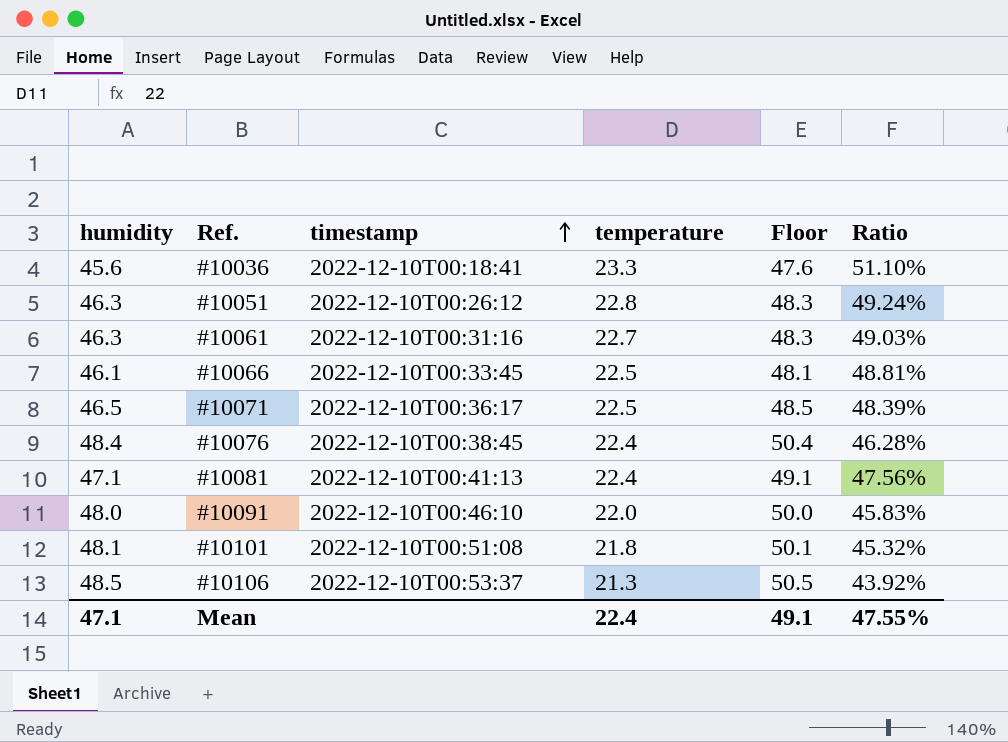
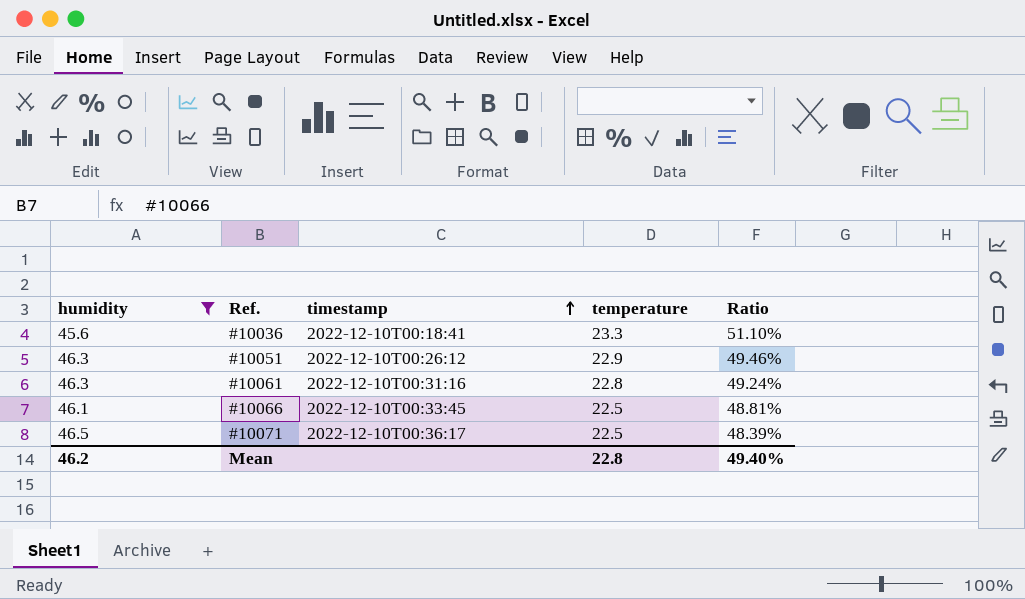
filter: none -> humidity <= 46.5
column Floor | formula: [humidity] + 2 -> none
#10051 | temperature: 22.8 -> 22.9
#10051 | Ratio: 49.24% -> 49.46%
#10061 | temperature: 22.7 -> 22.8
#10061 | Ratio: 49.03% -> 49.24%
Mean | humidity: 47.1 -> 46.2
Mean | temperature: 22.4 -> 22.8
Mean | Ratio: 47.55% -> 49.40%

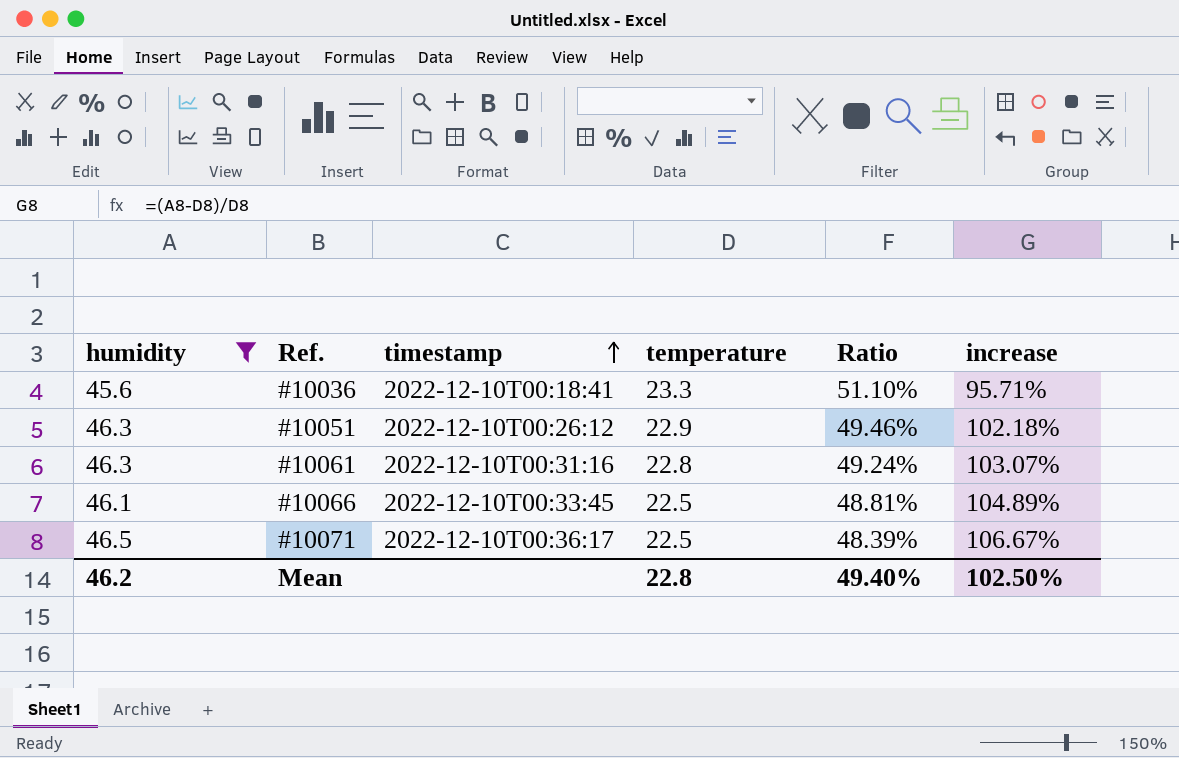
column increase | formula: none -> ([humidity] - [temperature]) / [temperature]

